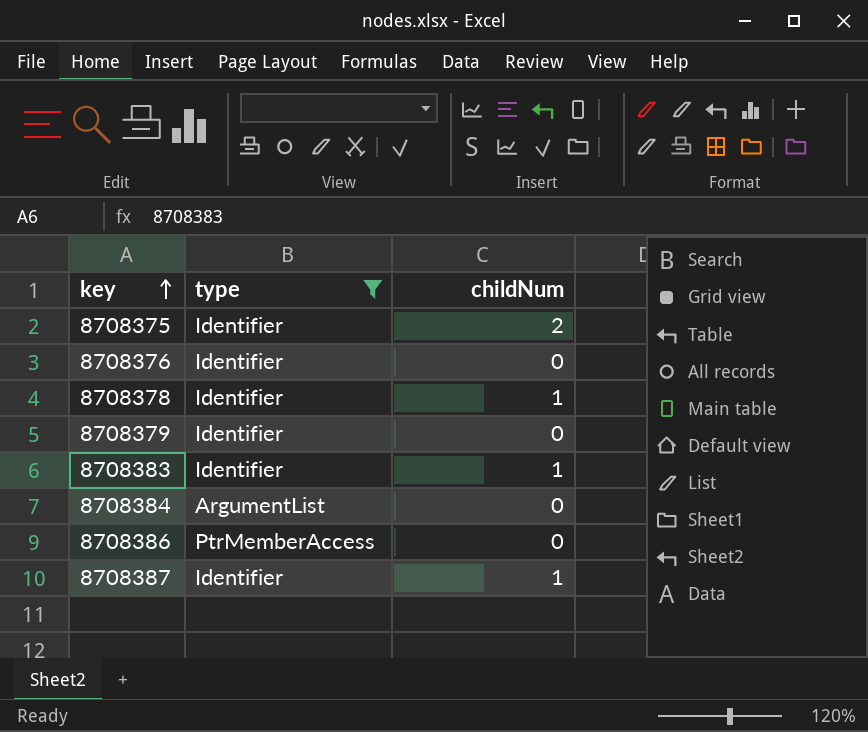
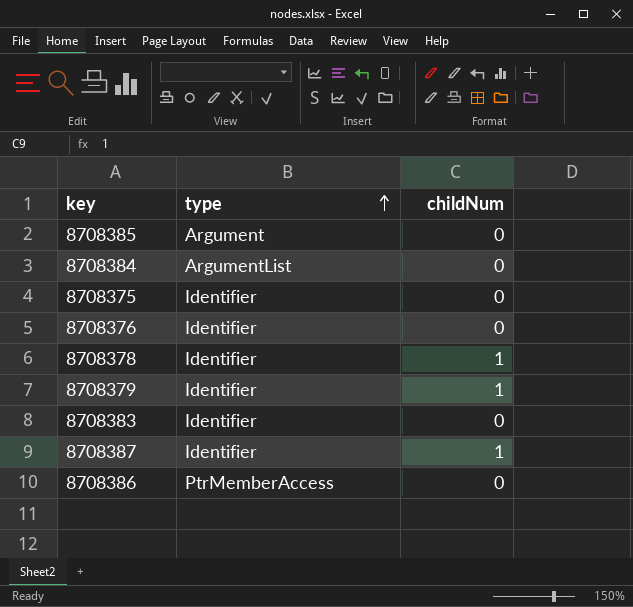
filter: type != Argument -> none
row order: key ascending -> type ascending
8708375 | childNum: 2 -> 0
8708379 | childNum: 0 -> 1
8708383 | childNum: 1 -> 0

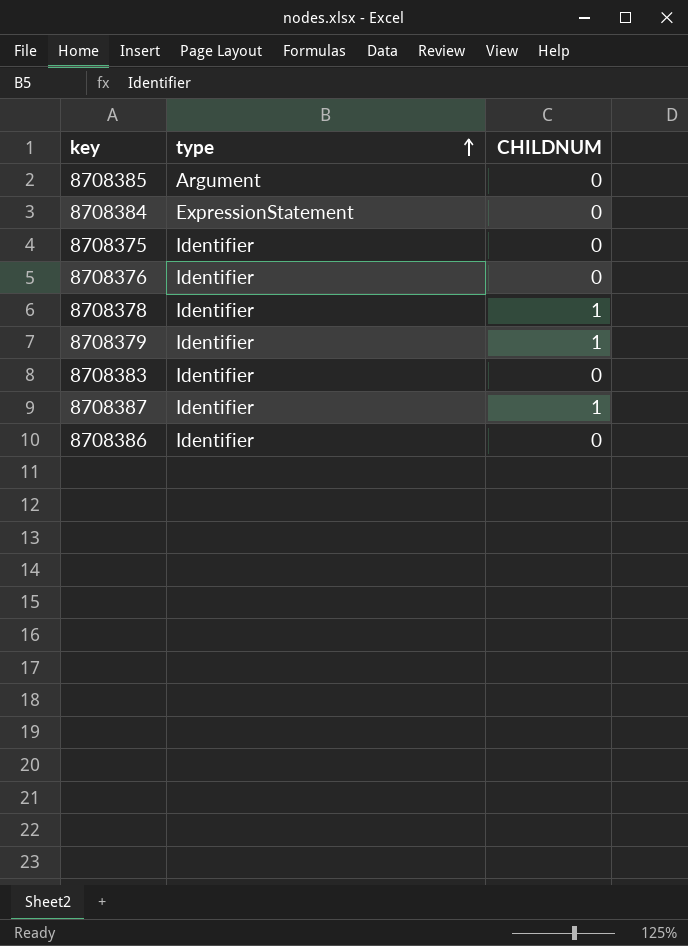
column name: childNum -> CHILDNUM
8708384 | type: ArgumentList -> ExpressionStatement
8708386 | type: PtrMemberAccess -> Identifier

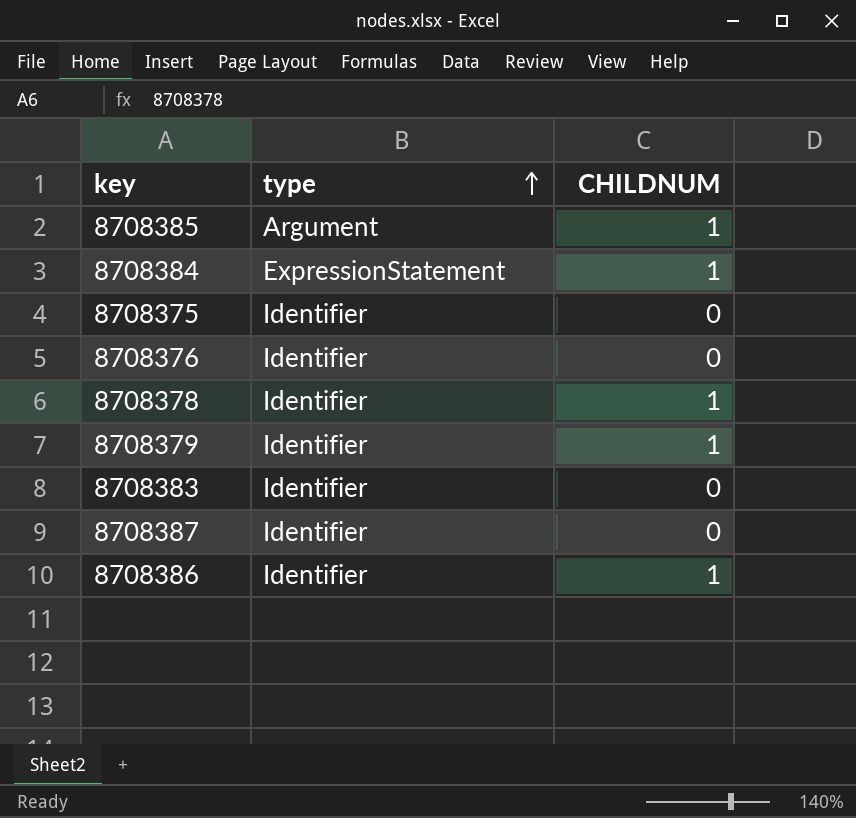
8708385 | CHILDNUM: 0 -> 1
8708384 | CHILDNUM: 0 -> 1
8708387 | CHILDNUM: 1 -> 0
8708386 | CHILDNUM: 0 -> 1

